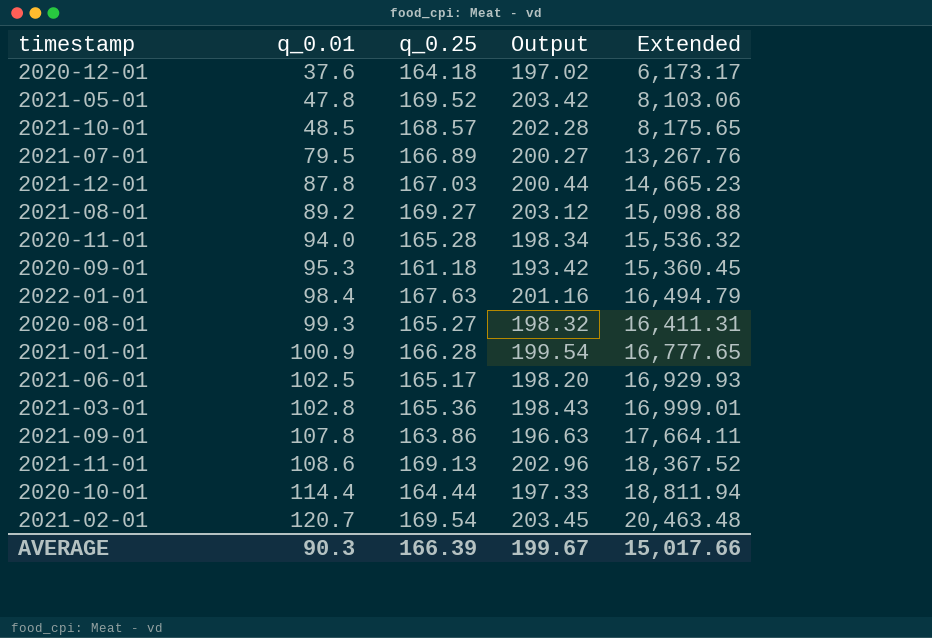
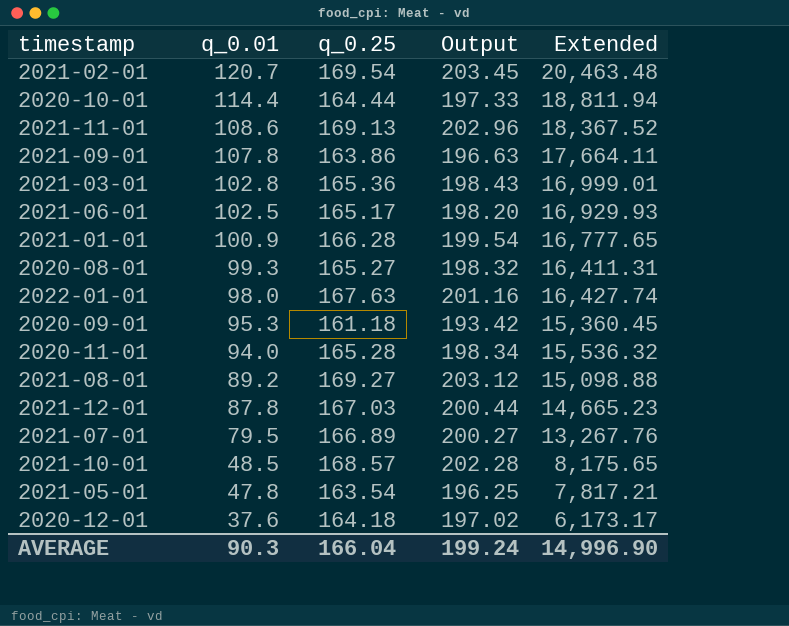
row order: q_0.01 ascending -> q_0.01 descending
2022-01-01 | q_0.01: 98.4 -> 98.0
2022-01-01 | Extended: 16,494.79 -> 16,427.74
2021-05-01 | q_0.25: 169.52 -> 163.54
2021-05-01 | Output: 203.42 -> 196.25
2021-05-01 | Extended: 8,103.06 -> 7,817.21
AVERAGE | q_0.25: 166.39 -> 166.04
AVERAGE | Output: 199.67 -> 199.24
AVERAGE | Extended: 15,017.66 -> 14,996.90

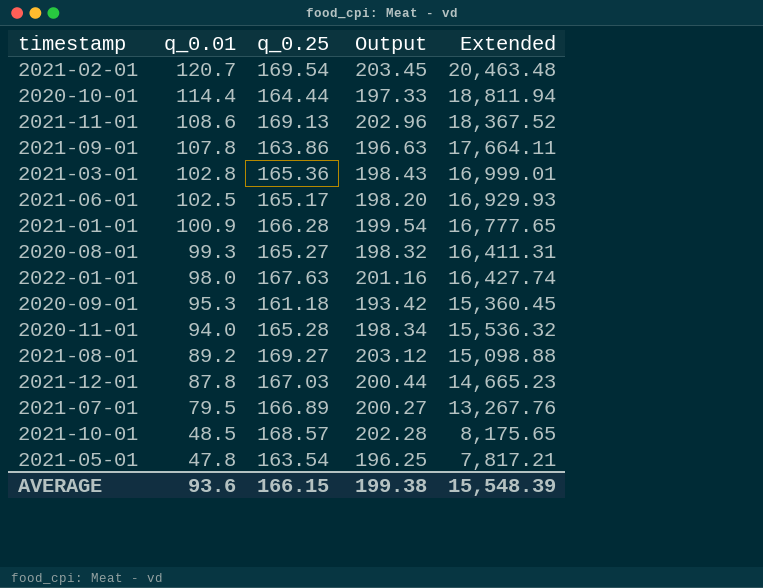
row 2020-12-01: 37.6 | 164.18 | 197.02 | 6,173.17 -> none
AVERAGE | q_0.01: 90.3 -> 93.6
AVERAGE | q_0.25: 166.04 -> 166.15
AVERAGE | Output: 199.24 -> 199.38
AVERAGE | Extended: 14,996.90 -> 15,548.39

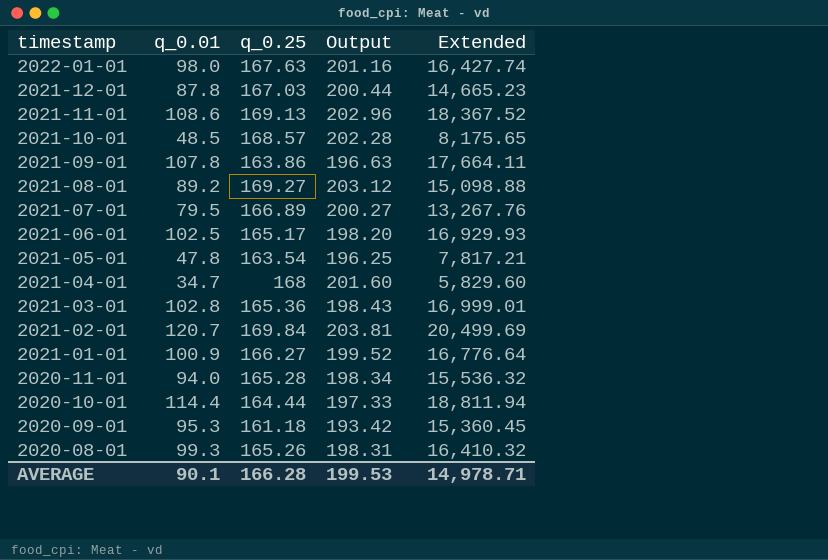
row order: q_0.01 descending -> timestamp descending
row 2021-04-01: none -> 34.7 | 168 | 201.60 | 5,829.60
2021-02-01 | q_0.25: 169.54 -> 169.84
2021-02-01 | Output: 203.45 -> 203.81
2021-02-01 | Extended: 20,463.48 -> 20,499.69
2021-01-01 | q_0.25: 166.28 -> 166.27
2021-01-01 | Output: 199.54 -> 199.52
2021-01-01 | Extended: 16,777.65 -> 16,776.64
2020-08-01 | q_0.25: 165.27 -> 165.26
2020-08-01 | Output: 198.32 -> 198.31
2020-08-01 | Extended: 16,411.31 -> 16,410.32
AVERAGE | q_0.01: 93.6 -> 90.1
AVERAGE | q_0.25: 166.15 -> 166.28
AVERAGE | Output: 199.38 -> 199.53
AVERAGE | Extended: 15,548.39 -> 14,978.71

